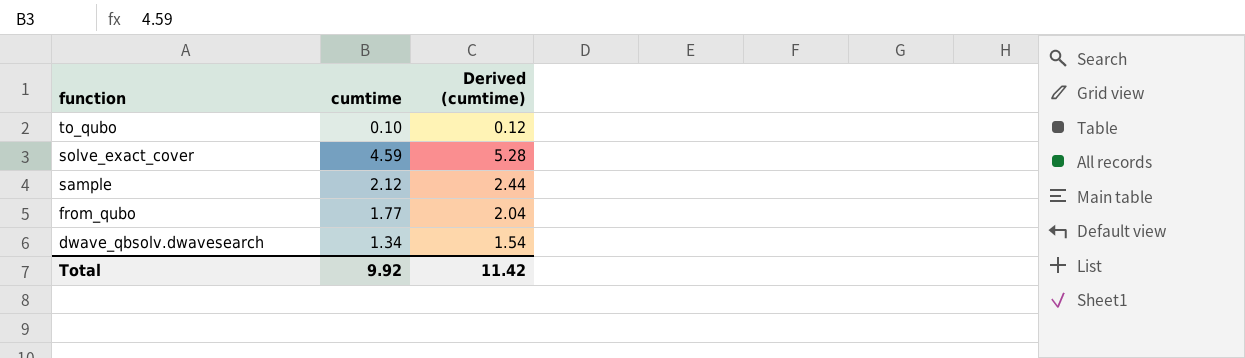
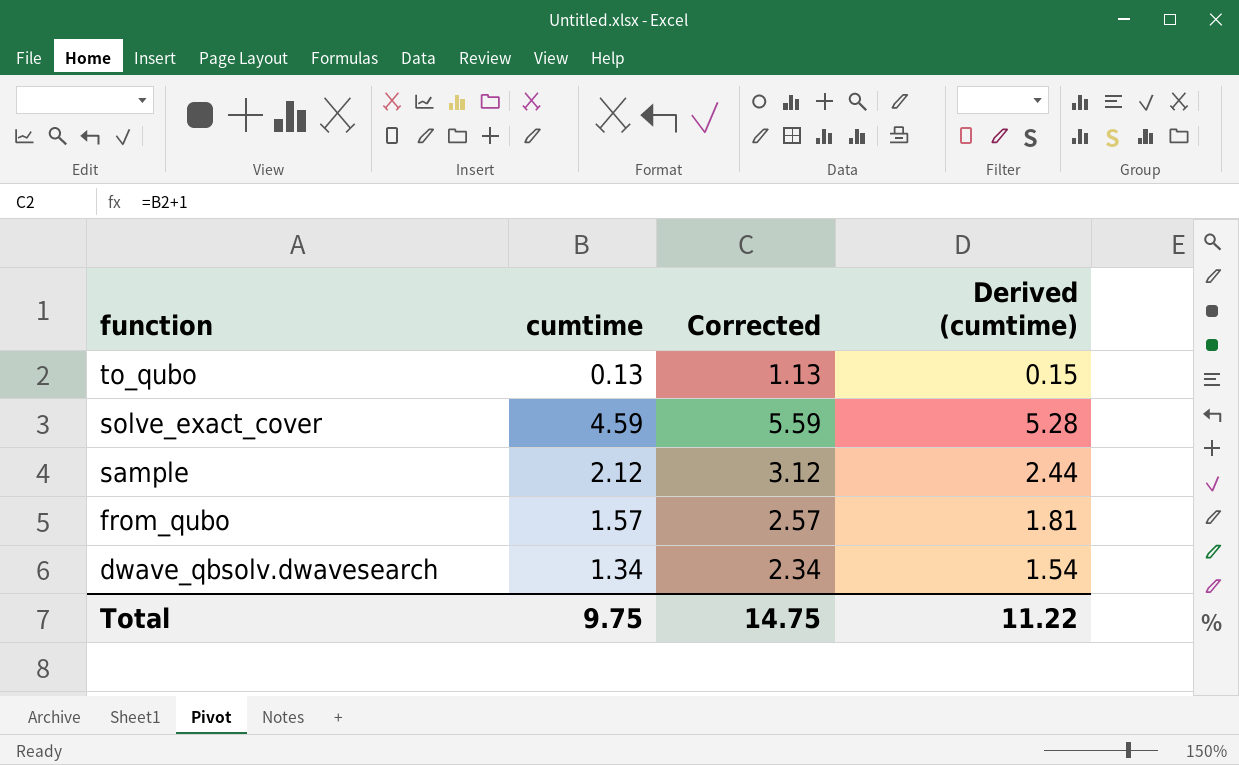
column Corrected | formula: none -> [cumtime] + 1
to_qubo | cumtime: 0.10 -> 0.13
to_qubo | Derived (cumtime): 0.12 -> 0.15
from_qubo | cumtime: 1.77 -> 1.57
from_qubo | Derived (cumtime): 2.04 -> 1.81
Total | cumtime: 9.92 -> 9.75
Total | Derived (cumtime): 11.42 -> 11.22

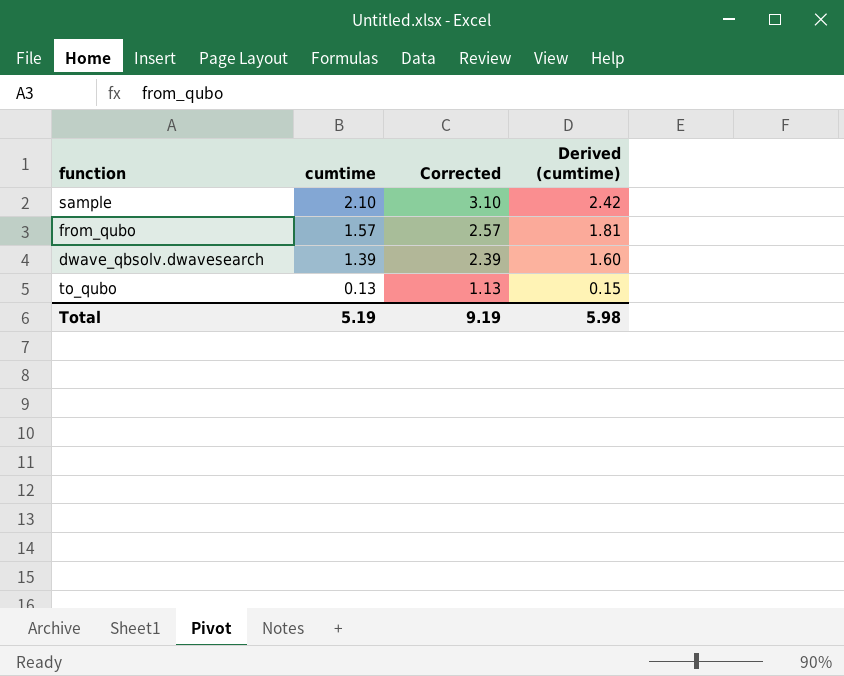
row order: function descending -> cumtime descending
row solve_exact_cover: 4.59 | 5.59 | 5.28 -> none
sample | cumtime: 2.12 -> 2.10
sample | Corrected: 3.12 -> 3.10
sample | Derived (cumtime): 2.44 -> 2.42
dwave_qbsolv.dwavesearch | cumtime: 1.34 -> 1.39
dwave_qbsolv.dwavesearch | Corrected: 2.34 -> 2.39
dwave_qbsolv.dwavesearch | Derived (cumtime): 1.54 -> 1.60
Total | cumtime: 9.75 -> 5.19
Total | Corrected: 14.75 -> 9.19
Total | Derived (cumtime): 11.22 -> 5.98

